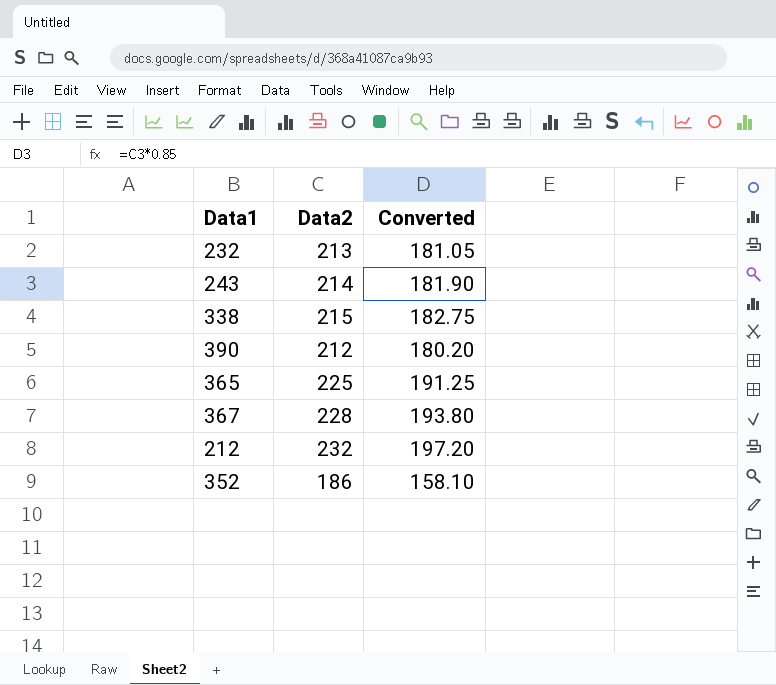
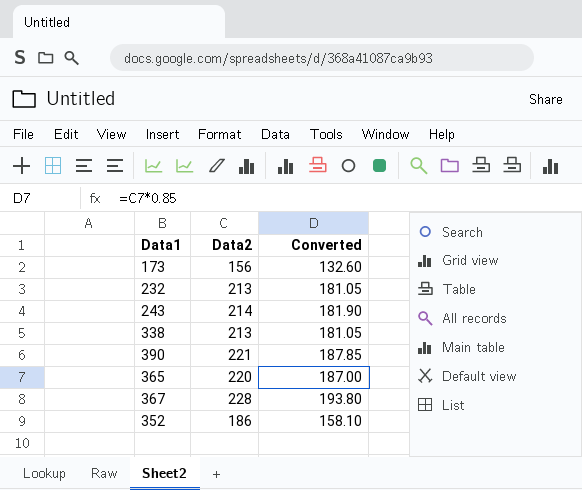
row 212: 232 | 197.20 -> none
row 173: none -> 156 | 132.60
338 | Data2: 215 -> 213
338 | Converted: 182.75 -> 181.05
390 | Data2: 212 -> 221
390 | Converted: 180.20 -> 187.85
365 | Data2: 225 -> 220
365 | Converted: 191.25 -> 187.00

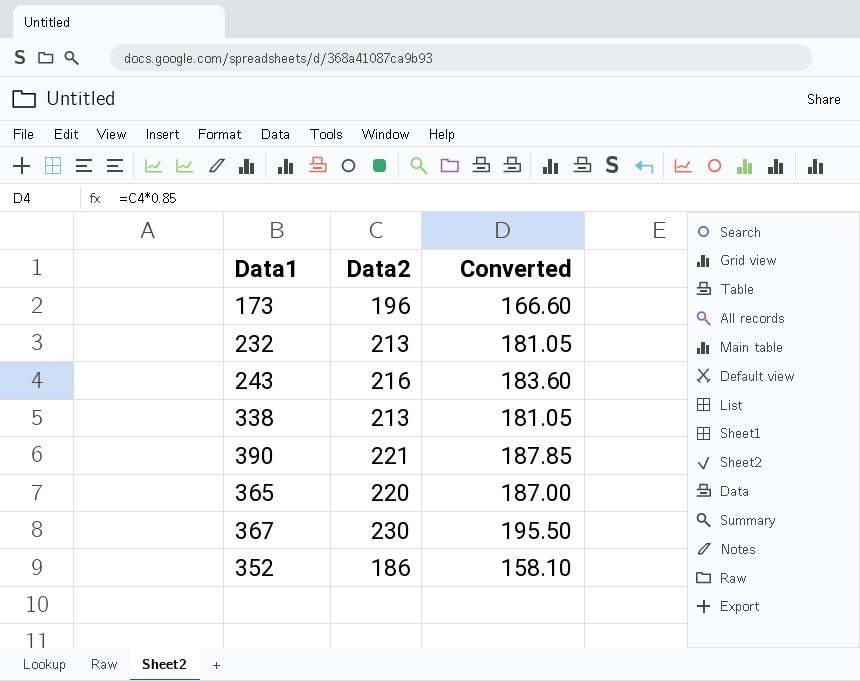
173 | Data2: 156 -> 196
173 | Converted: 132.60 -> 166.60
243 | Data2: 214 -> 216
243 | Converted: 181.90 -> 183.60
367 | Data2: 228 -> 230
367 | Converted: 193.80 -> 195.50

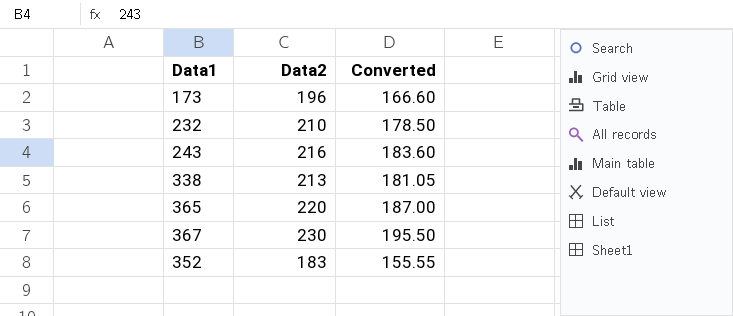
row 390: 221 | 187.85 -> none
232 | Data2: 213 -> 210
232 | Converted: 181.05 -> 178.50
352 | Data2: 186 -> 183
352 | Converted: 158.10 -> 155.55

